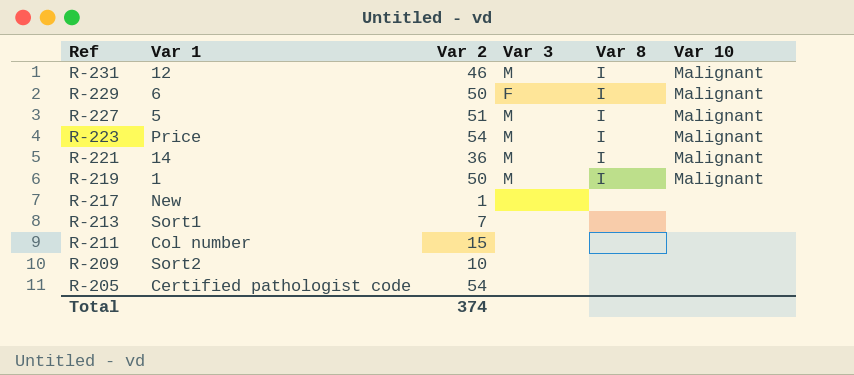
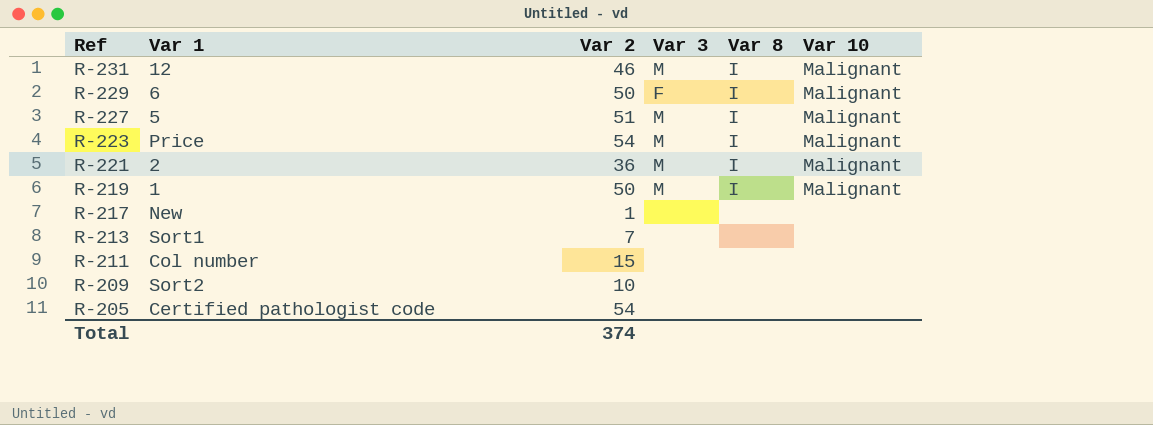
R-221 | Var 1: 14 -> 2

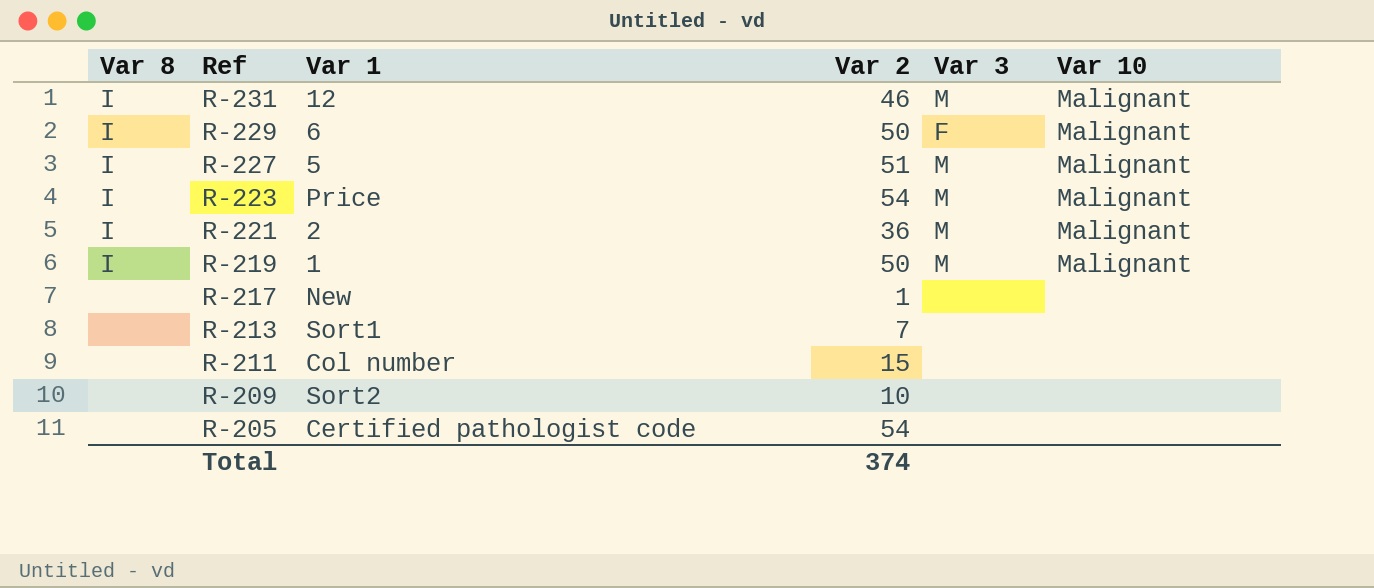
column Var 8 | position: 5 -> 1

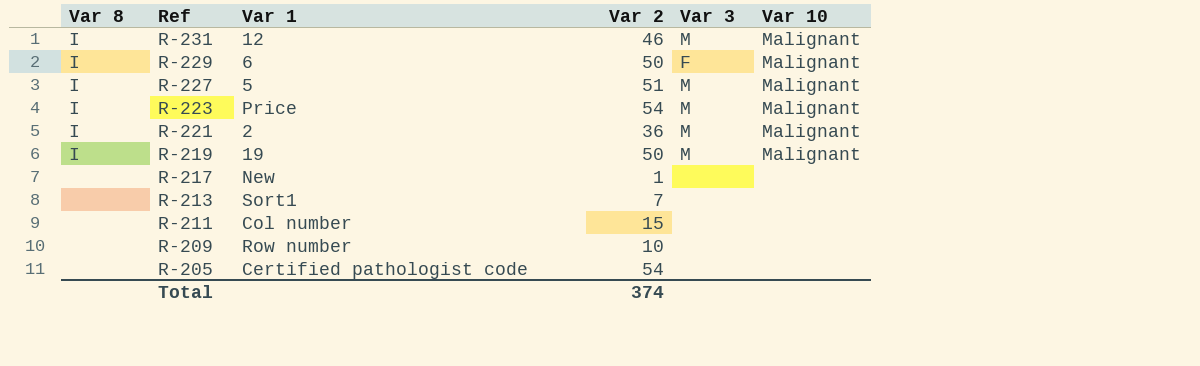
R-219 | Var 1: 1 -> 19
R-209 | Var 1: Sort2 -> Row number

